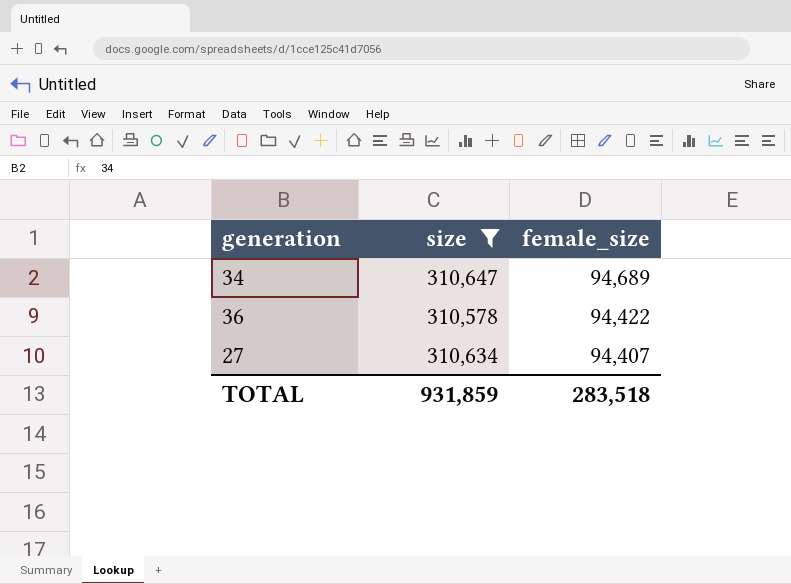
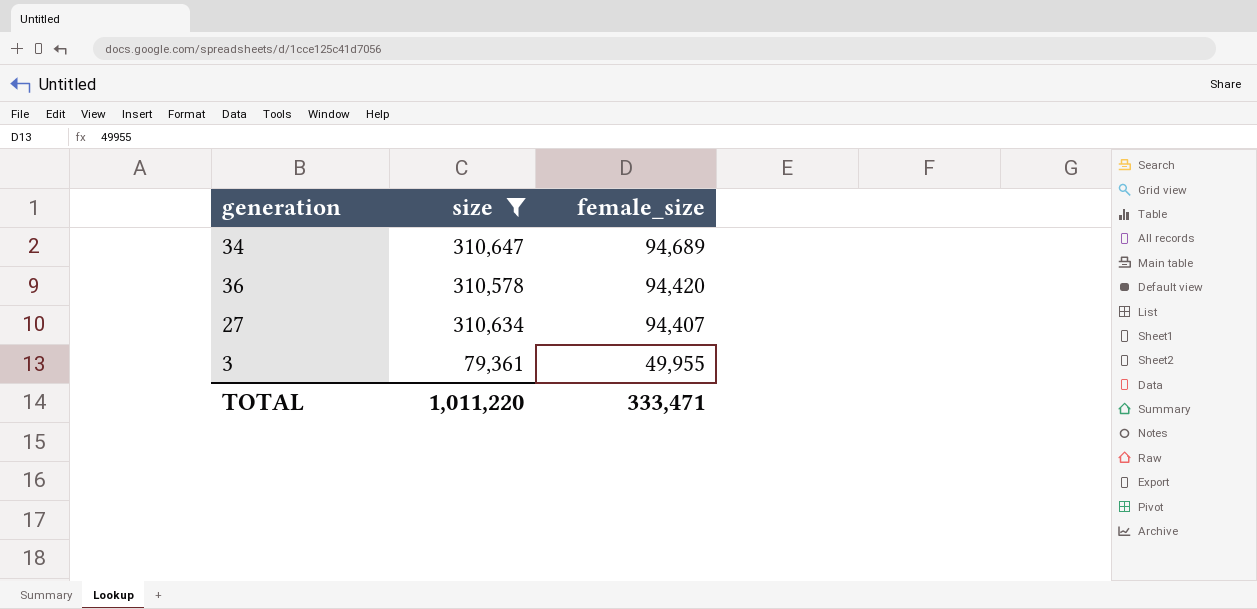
36 | female_size: 94,422 -> 94,420
row 3: none -> 79,361 | 49,955
TOTAL | size: 931,859 -> 1,011,220
TOTAL | female_size: 283,518 -> 333,471

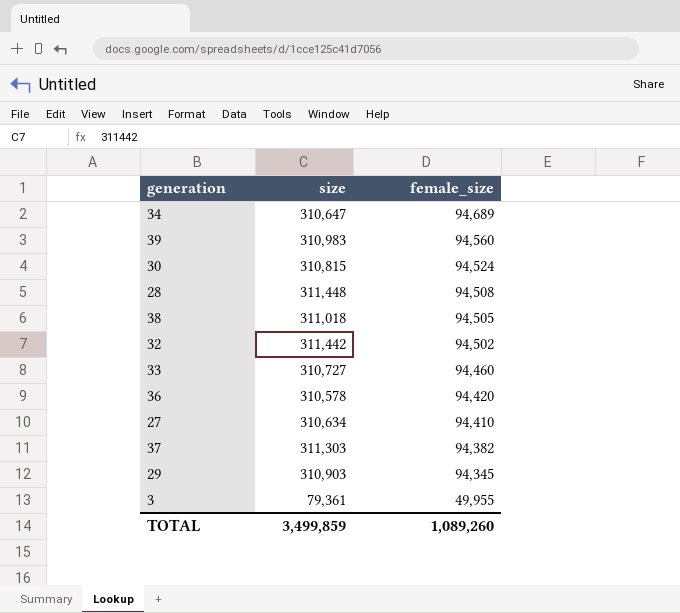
filter: size <= 310,647 -> none
27 | female_size: 94,407 -> 94,410
TOTAL | size: 1,011,220 -> 3,499,859
TOTAL | female_size: 333,471 -> 1,089,260

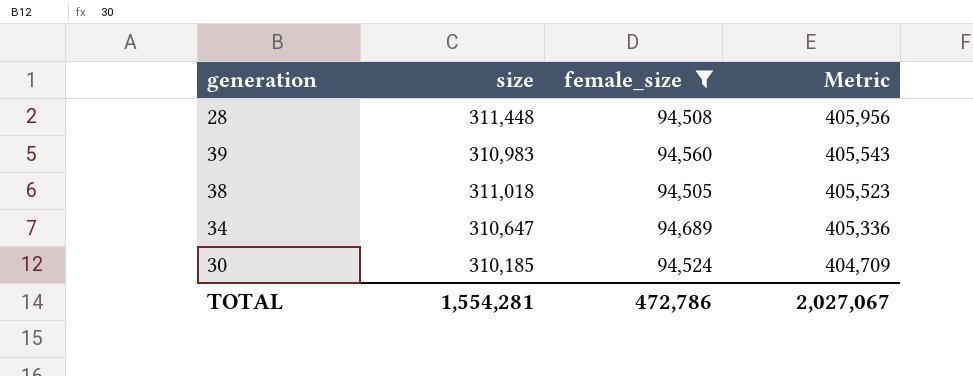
filter: none -> female_size >= 94,505
row order: female_size descending -> Metric descending
column Metric | formula: none -> [size] + [female_size]
30 | size: 310,815 -> 310,185
TOTAL | size: 3,499,859 -> 1,554,281
TOTAL | female_size: 1,089,260 -> 472,786

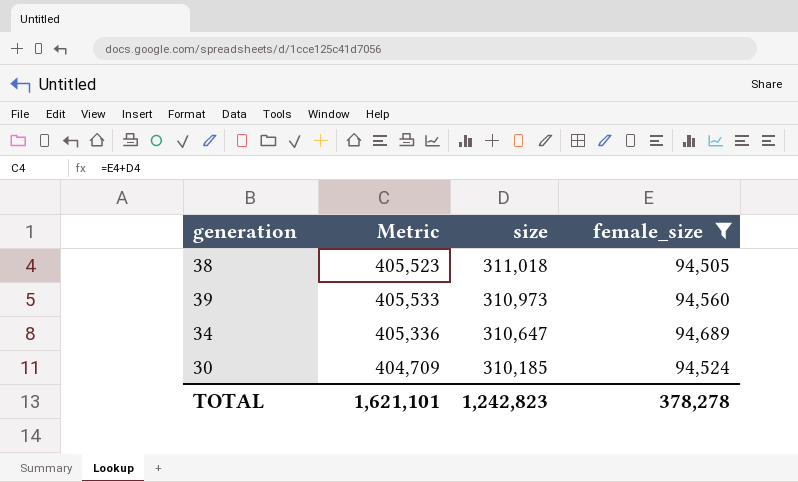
row order: Metric descending -> size descending
column Metric | position: 4 -> 2
row 28: 311,448 | 94,508 | 405,956 -> none
39 | Metric: 405,543 -> 405,533
39 | size: 310,983 -> 310,973
TOTAL | Metric: 2,027,067 -> 1,621,101
TOTAL | size: 1,554,281 -> 1,242,823
TOTAL | female_size: 472,786 -> 378,278

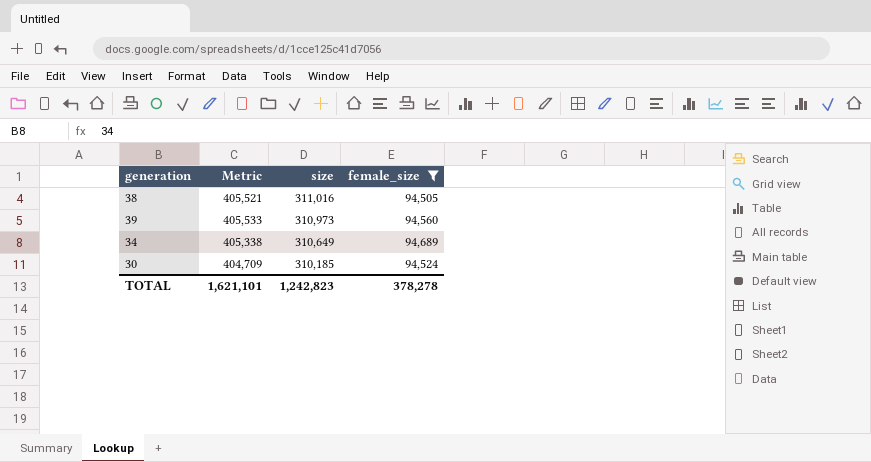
38 | Metric: 405,523 -> 405,521
38 | size: 311,018 -> 311,016
34 | Metric: 405,336 -> 405,338
34 | size: 310,647 -> 310,649

